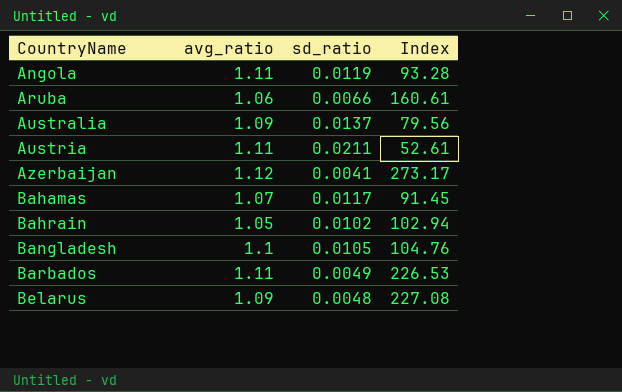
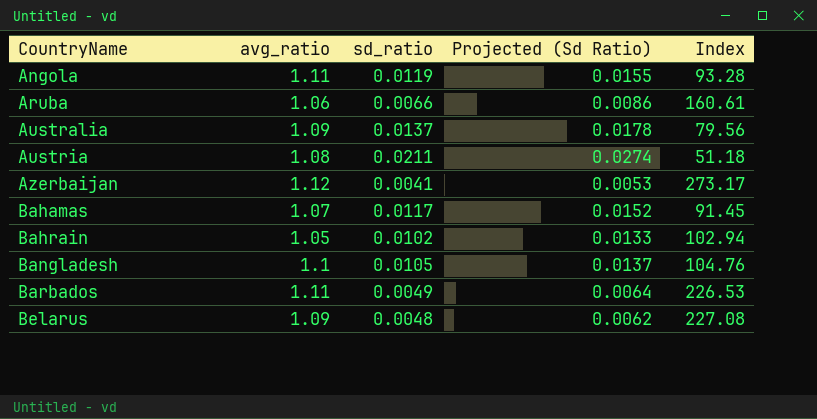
column Projected (Sd Ratio) | formula: none -> [sd_ratio] * 1.3
Austria | avg_ratio: 1.11 -> 1.08
Austria | Index: 52.61 -> 51.18

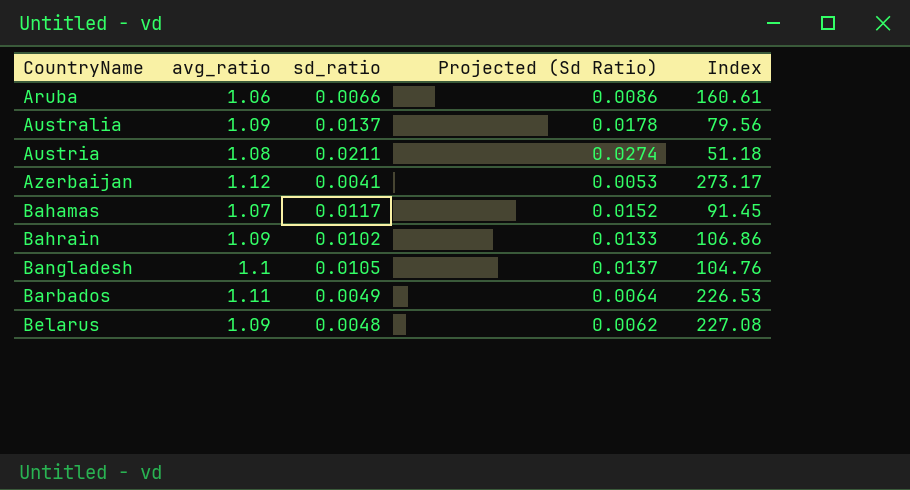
row Angola: 1.11 | 0.0119 | 0.0155 | 93.28 -> none
Bahrain | avg_ratio: 1.05 -> 1.09
Bahrain | Index: 102.94 -> 106.86

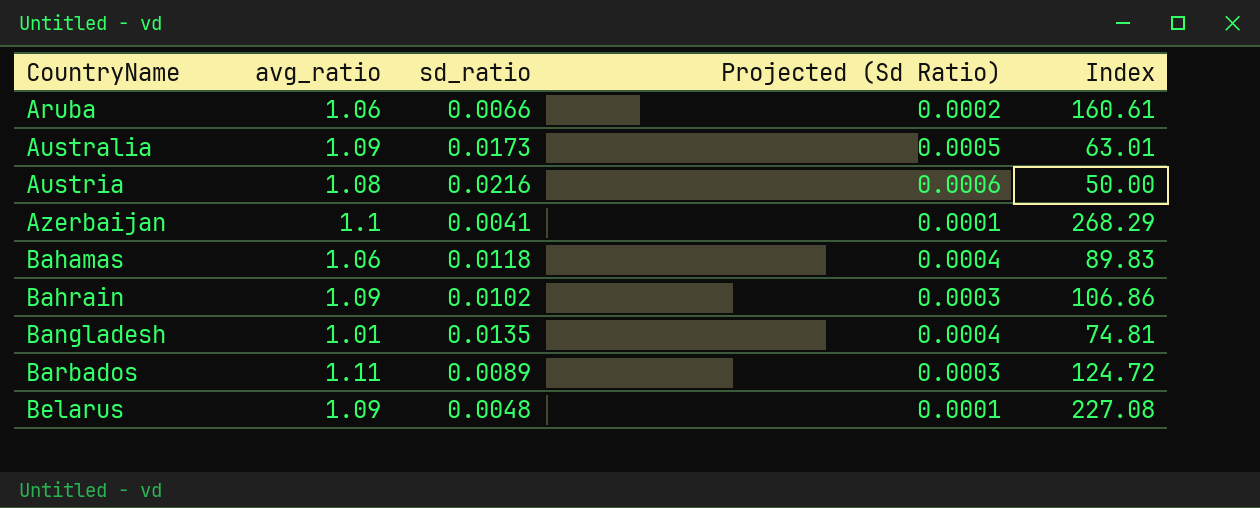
column Projected (Sd Ratio) | formula: [sd_ratio] * 1.3 -> [sd_ratio] * 0.03
Australia | sd_ratio: 0.0137 -> 0.0173
Australia | Index: 79.56 -> 63.01
Austria | sd_ratio: 0.0211 -> 0.0216
Austria | Index: 51.18 -> 50.00
Azerbaijan | avg_ratio: 1.12 -> 1.1
Azerbaijan | Index: 273.17 -> 268.29
Bahamas | avg_ratio: 1.07 -> 1.06
Bahamas | sd_ratio: 0.0117 -> 0.0118
Bahamas | Index: 91.45 -> 89.83
Bangladesh | avg_ratio: 1.1 -> 1.01
Bangladesh | sd_ratio: 0.0105 -> 0.0135
Bangladesh | Index: 104.76 -> 74.81
Barbados | sd_ratio: 0.0049 -> 0.0089
Barbados | Index: 226.53 -> 124.72

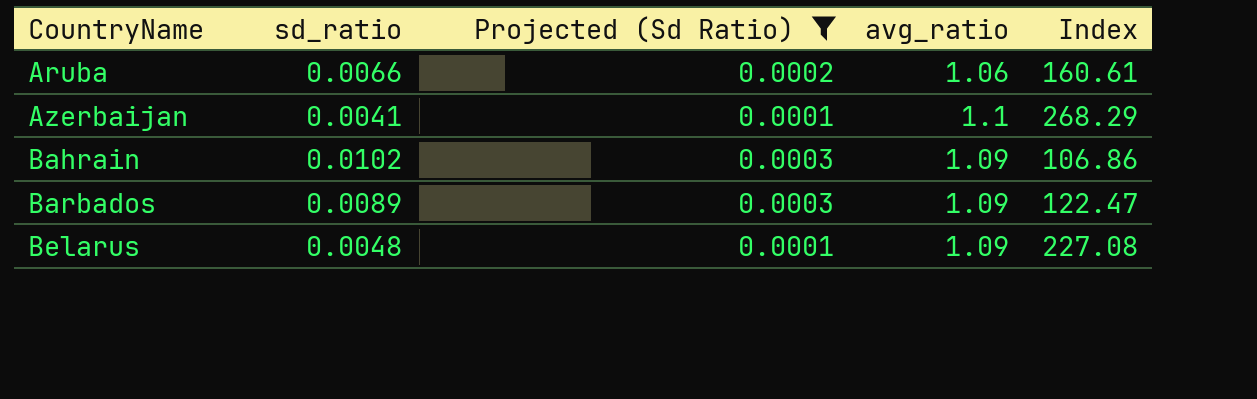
filter: none -> Projected (Sd Ratio) <= 0.0003
column avg_ratio | position: 2 -> 4
Barbados | avg_ratio: 1.11 -> 1.09
Barbados | Index: 124.72 -> 122.47

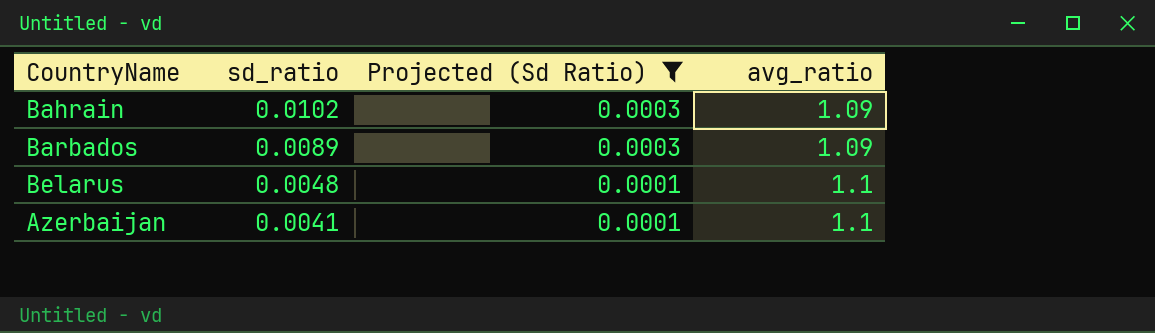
row order: CountryName ascending -> sd_ratio descending
column Index | formula: [avg_ratio] / [sd_ratio] -> none
row Aruba: 0.0066 | 0.0002 | 1.06 | 160.61 -> none
Belarus | avg_ratio: 1.09 -> 1.1

